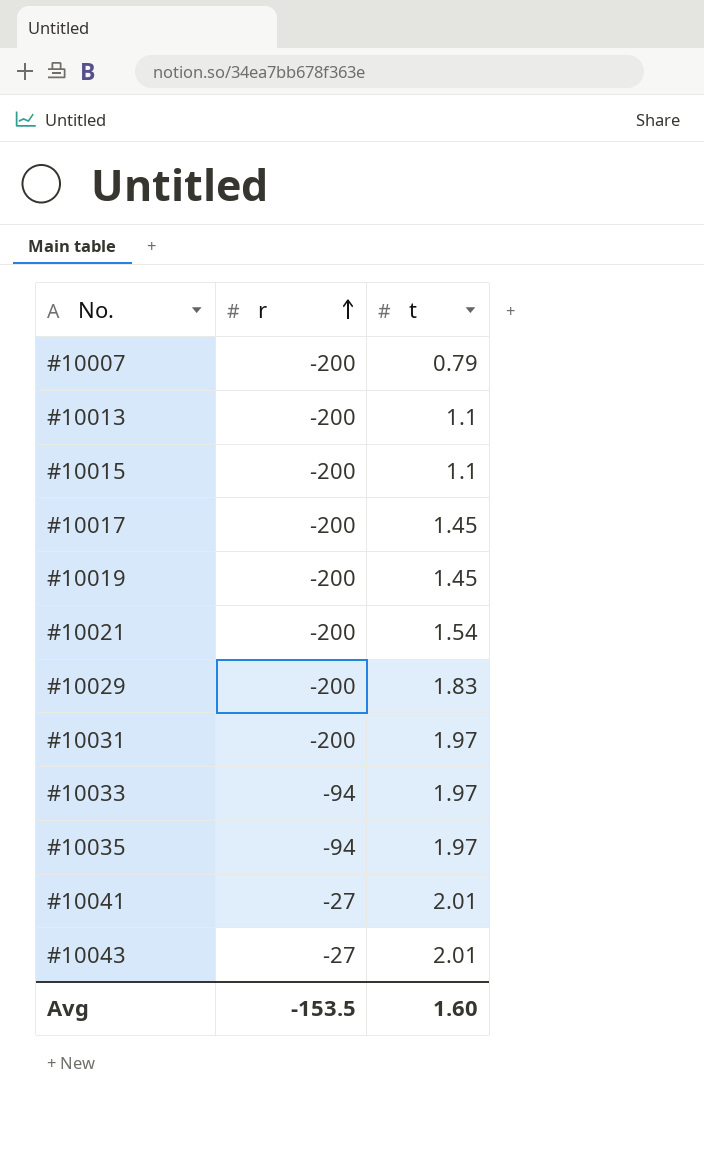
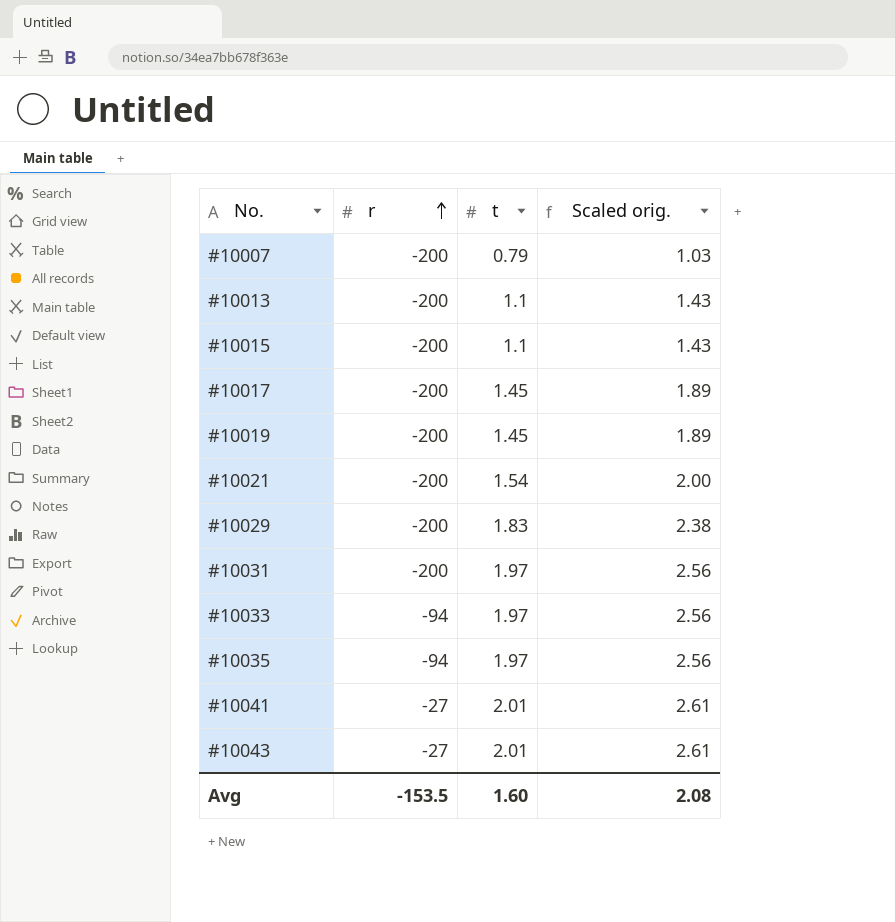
column Scaled orig. | formula: none -> [t] * 1.3

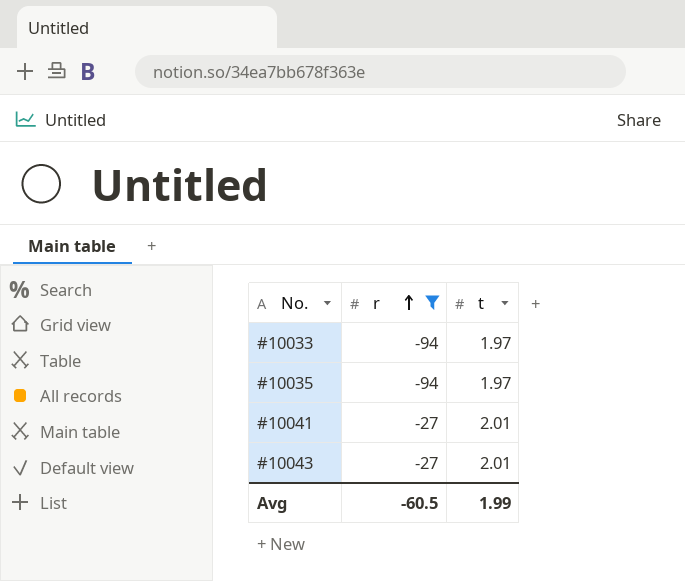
filter: none -> r != -200
column Scaled orig. | formula: [t] * 1.3 -> none
Avg | r: -153.5 -> -60.5
Avg | t: 1.60 -> 1.99

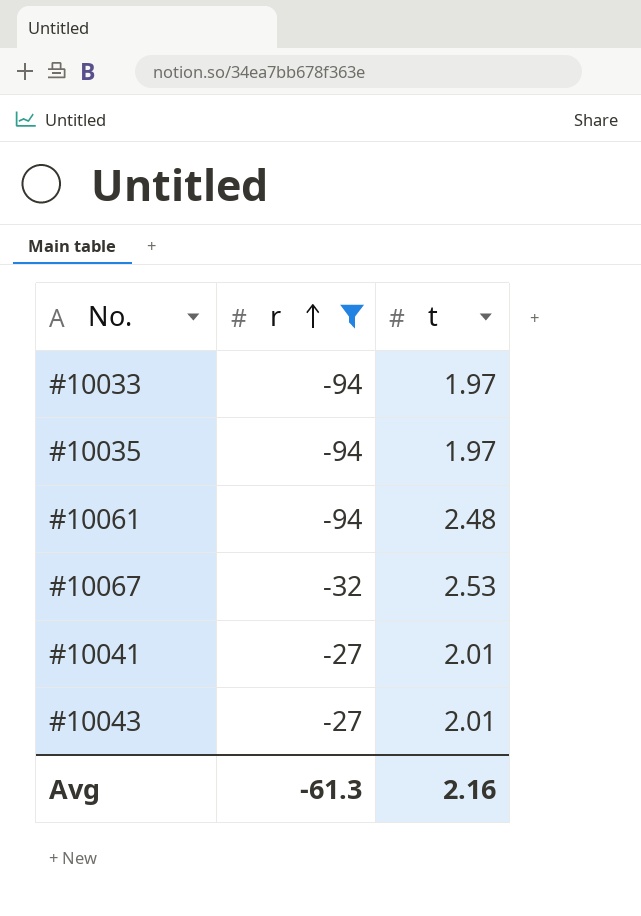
row #10061: none -> -94 | 2.48
row #10067: none -> -32 | 2.53
Avg | r: -60.5 -> -61.3
Avg | t: 1.99 -> 2.16

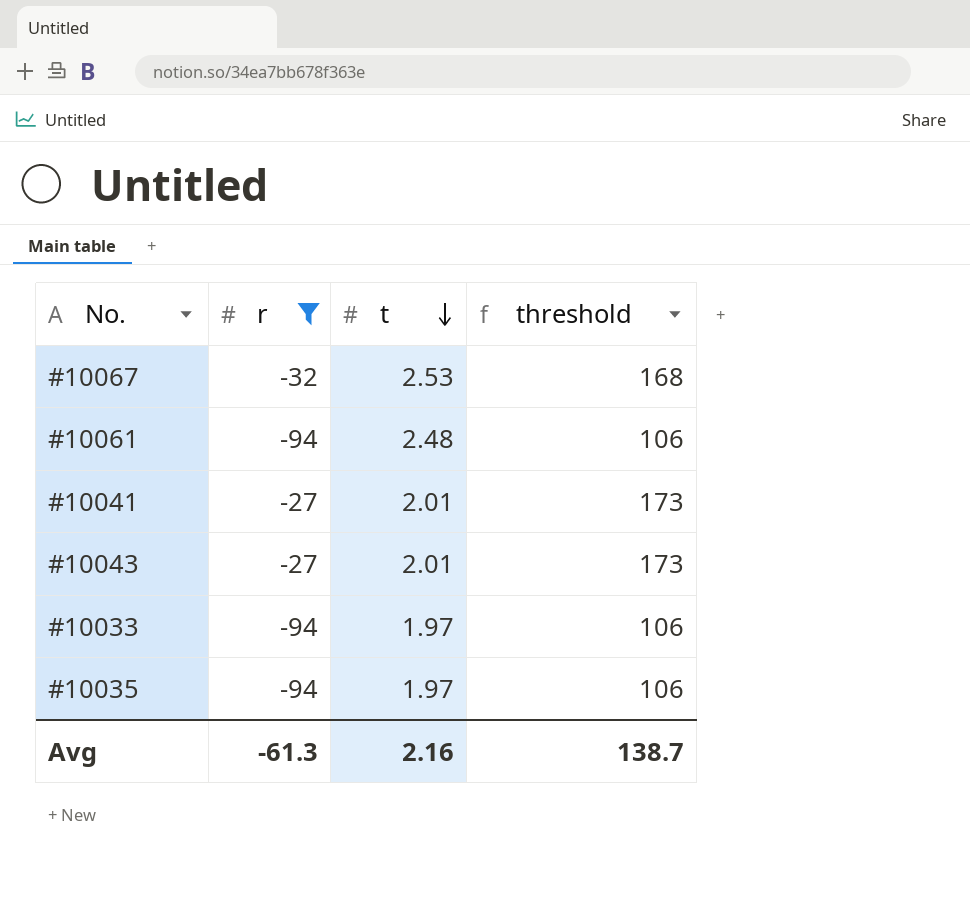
row order: r ascending -> t descending
column threshold | formula: none -> [r] + 200

